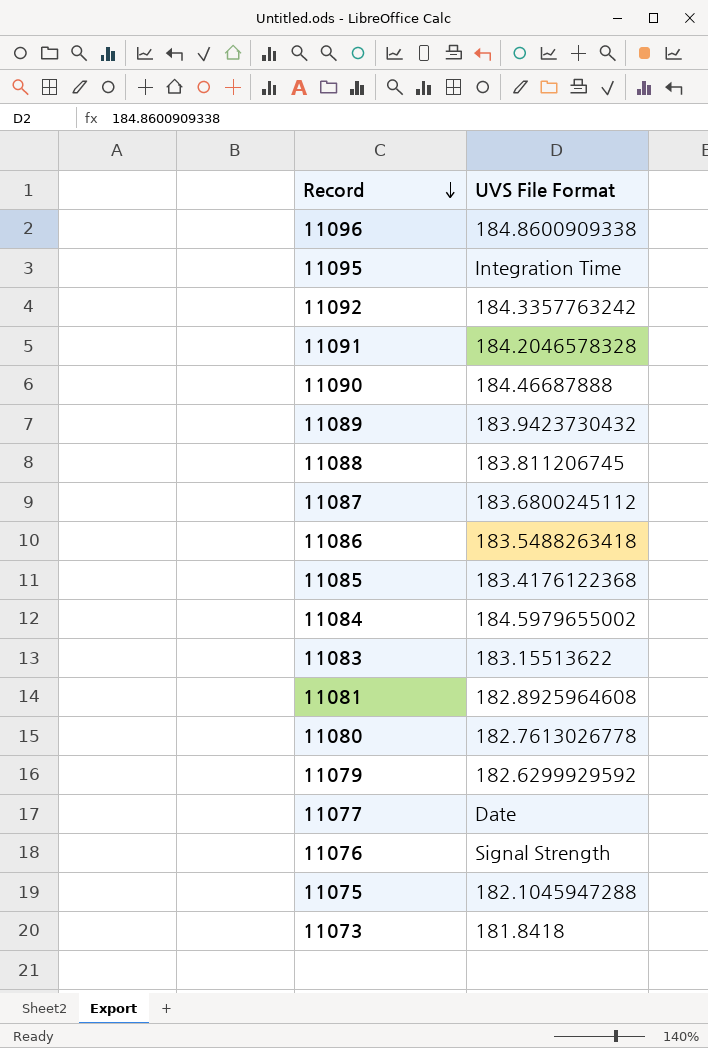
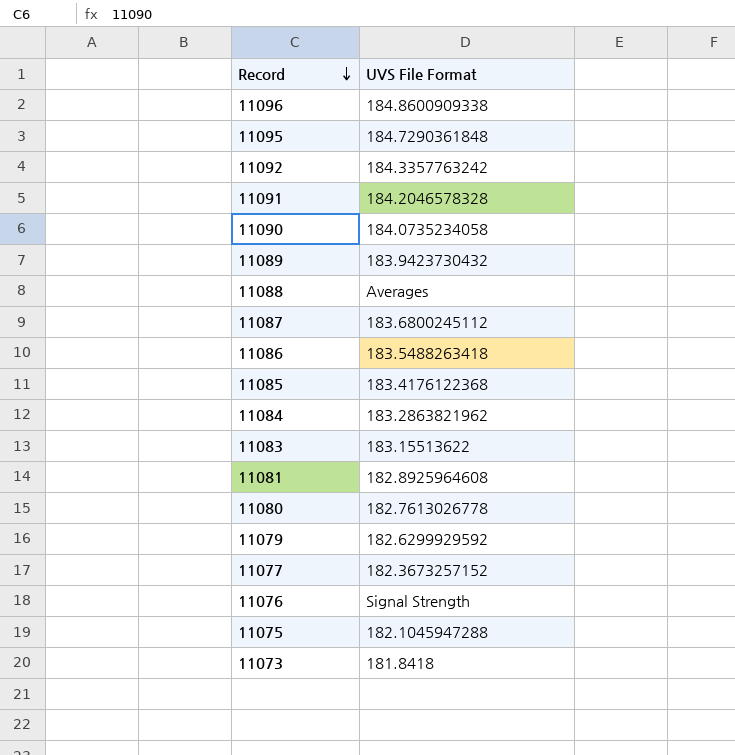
11095 | UVS File Format: Integration Time -> 184.7290361848
11090 | UVS File Format: 184.46687888 -> 184.0735234058
11088 | UVS File Format: 183.811206745 -> Averages
11084 | UVS File Format: 184.5979655002 -> 183.2863821962
11077 | UVS File Format: Date -> 182.3673257152

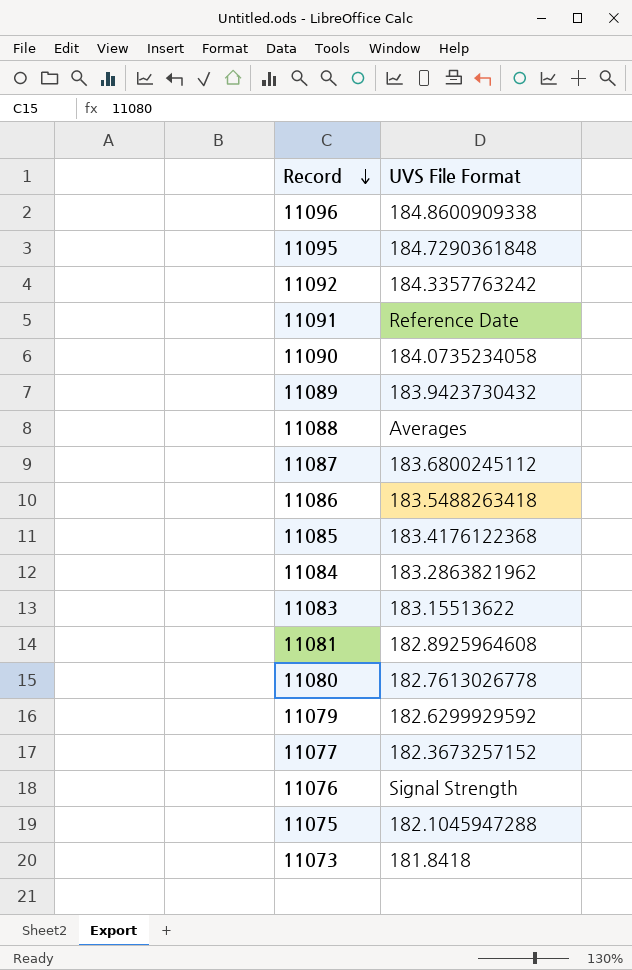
11091 | UVS File Format: 184.2046578328 -> Reference Date

